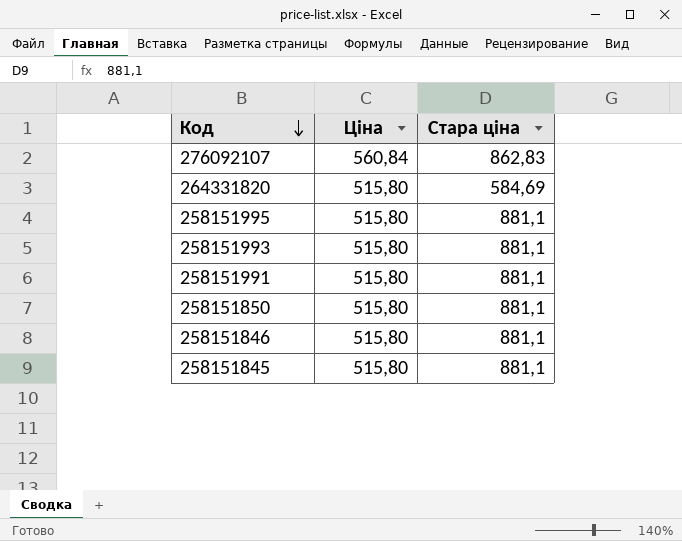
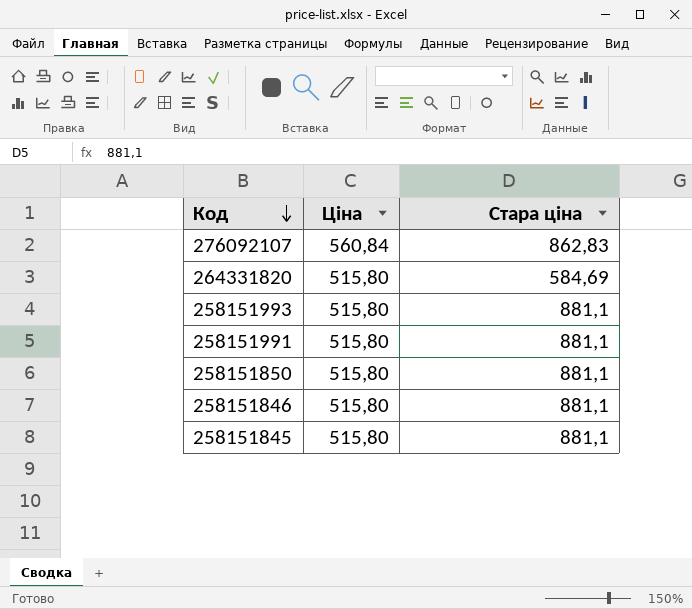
row 258151995: 515,80 | 881,1 -> none

